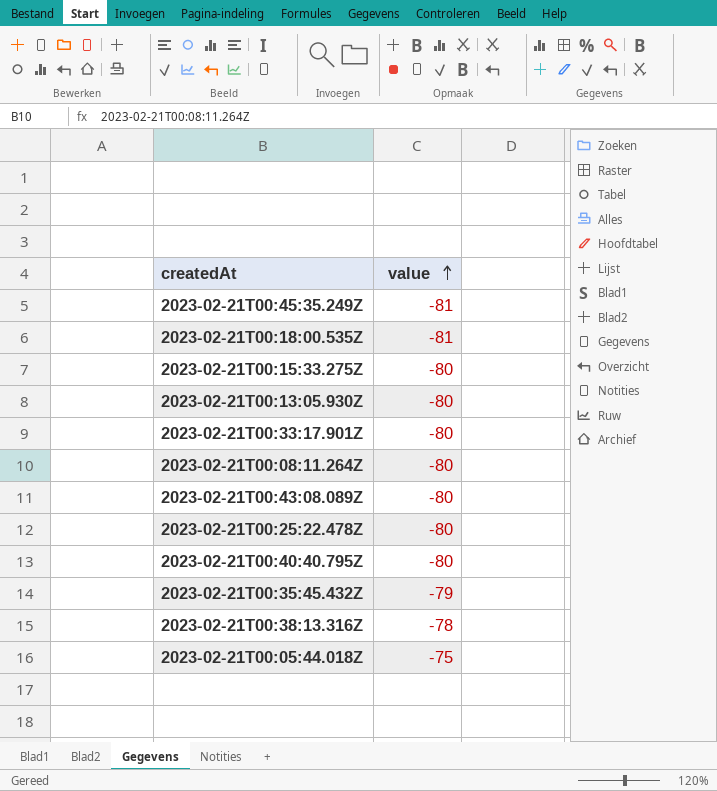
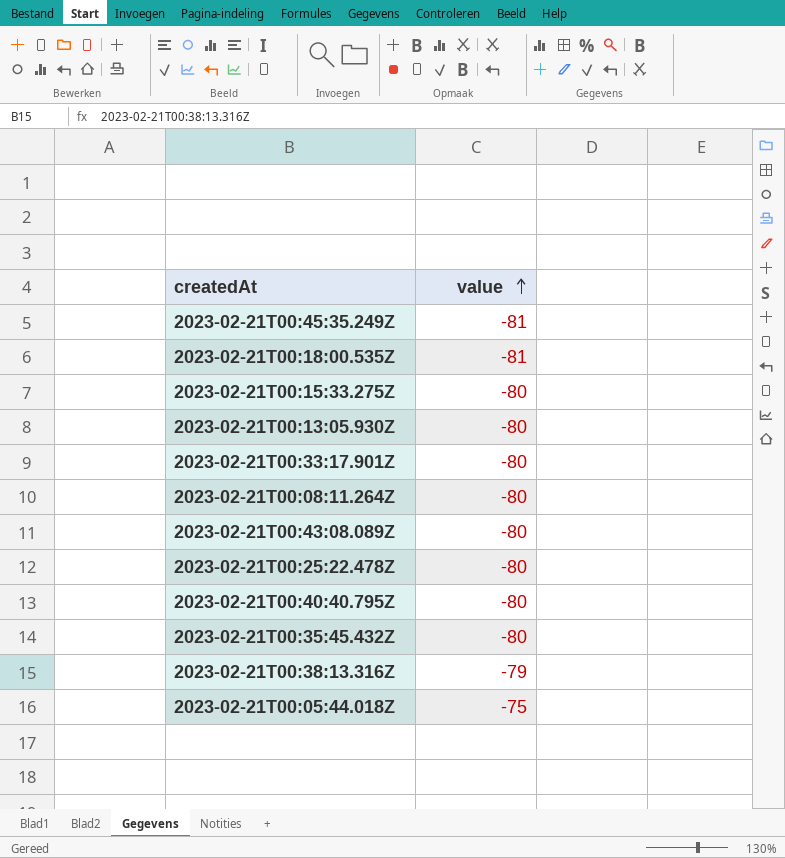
2023-02-21T00:35:45.432Z | value: -79 -> -80
2023-02-21T00:38:13.316Z | value: -78 -> -79

